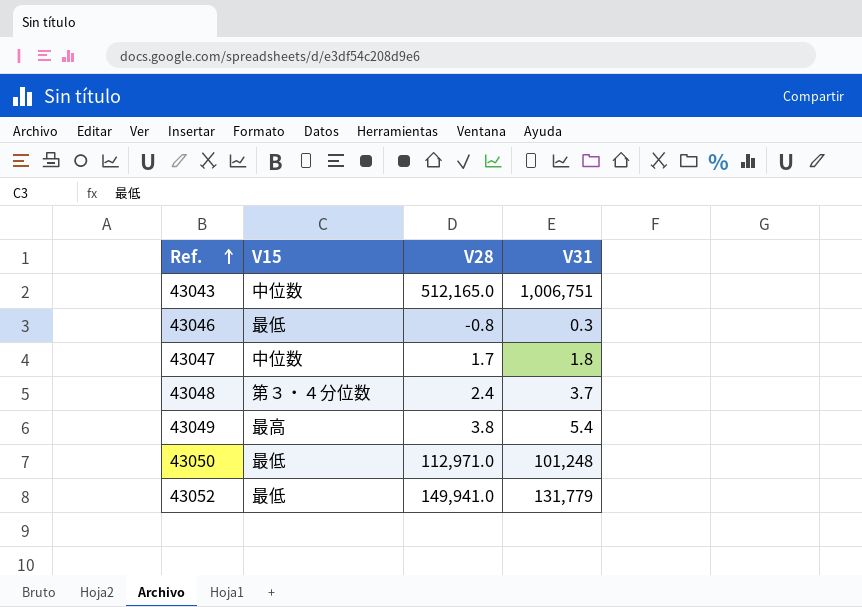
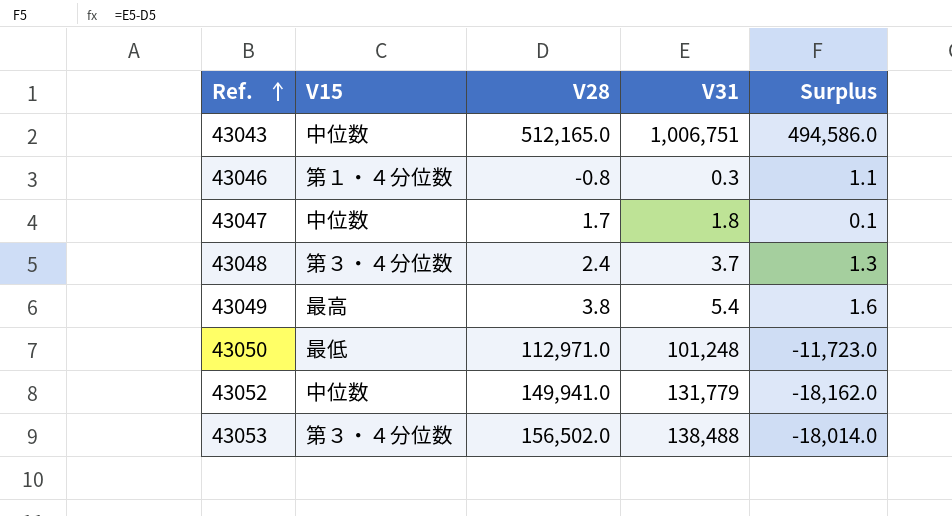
column Surplus | formula: none -> [V31] - [V28]
43046 | V15: 最低 -> 第１・４分位数
43052 | V15: 最低 -> 中位数
row 43053: none -> 第３・４分位数 | 156,502.0 | 138,488 | -18,014.0

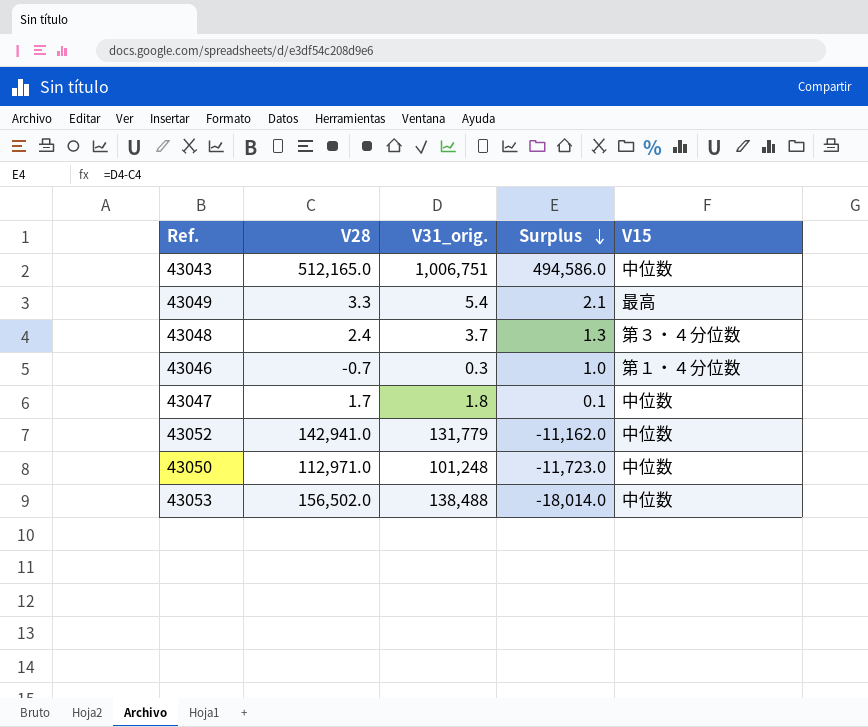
row order: Ref. ascending -> Surplus descending
column name: V31 -> V31_orig.
column V15 | position: 2 -> 5
43049 | V28: 3.8 -> 3.3
43049 | Surplus: 1.6 -> 2.1
43046 | V28: -0.8 -> -0.7
43046 | Surplus: 1.1 -> 1.0
43052 | V28: 149,941.0 -> 142,941.0
43052 | Surplus: -18,162.0 -> -11,162.0
43050 | V15: 最低 -> 中位数
43053 | V15: 第３・４分位数 -> 中位数

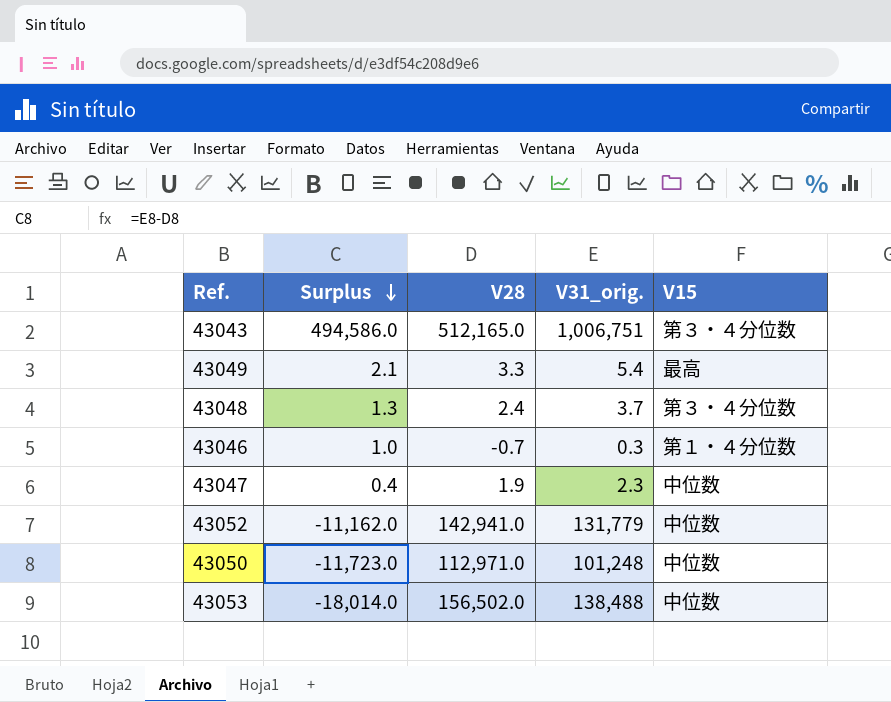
column Surplus | position: 4 -> 2
43043 | V15: 中位数 -> 第３・４分位数
43047 | Surplus: 0.1 -> 0.4
43047 | V28: 1.7 -> 1.9
43047 | V31_orig.: 1.8 -> 2.3

